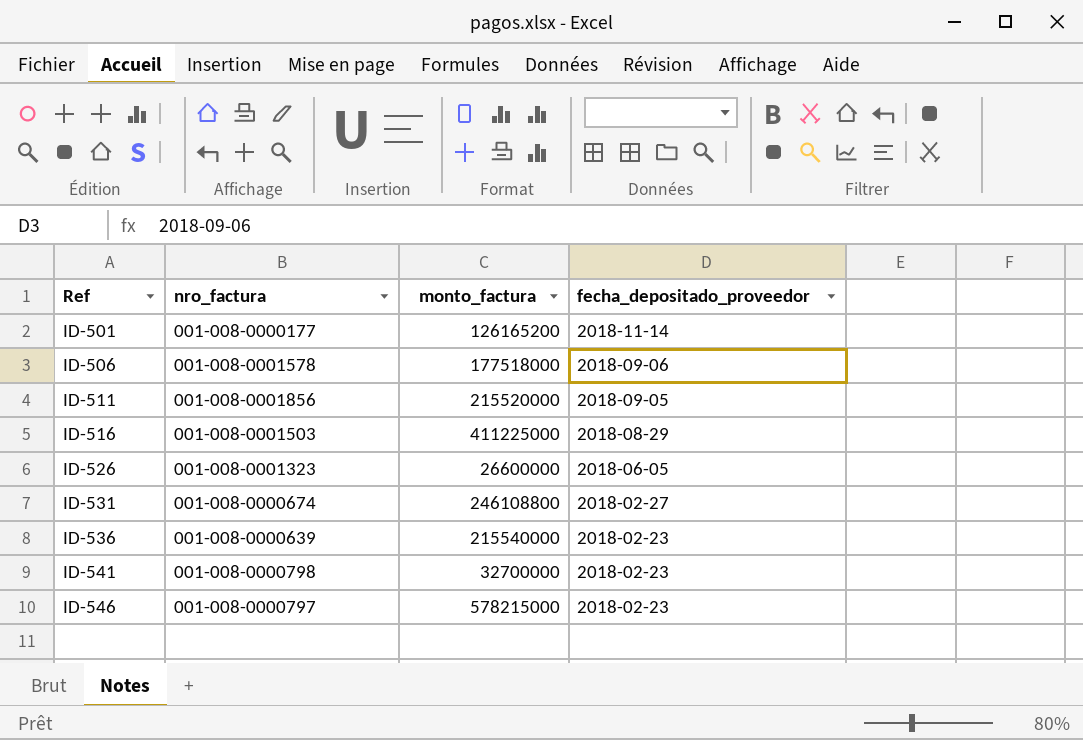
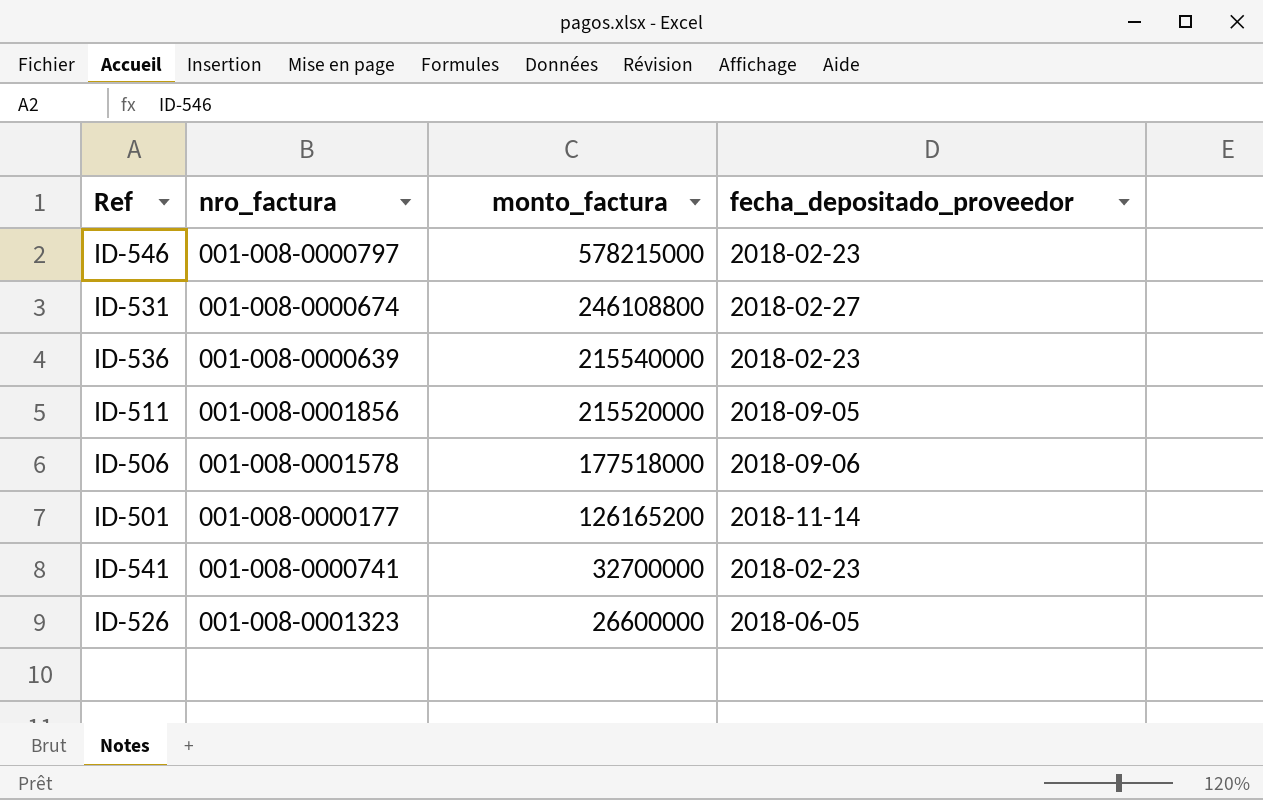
row order: Ref ascending -> monto_factura descending
row ID-516: 001-008-0001503 | 411225000 | 2018-08-29 -> none
ID-541 | nro_factura: 001-008-0000798 -> 001-008-0000741

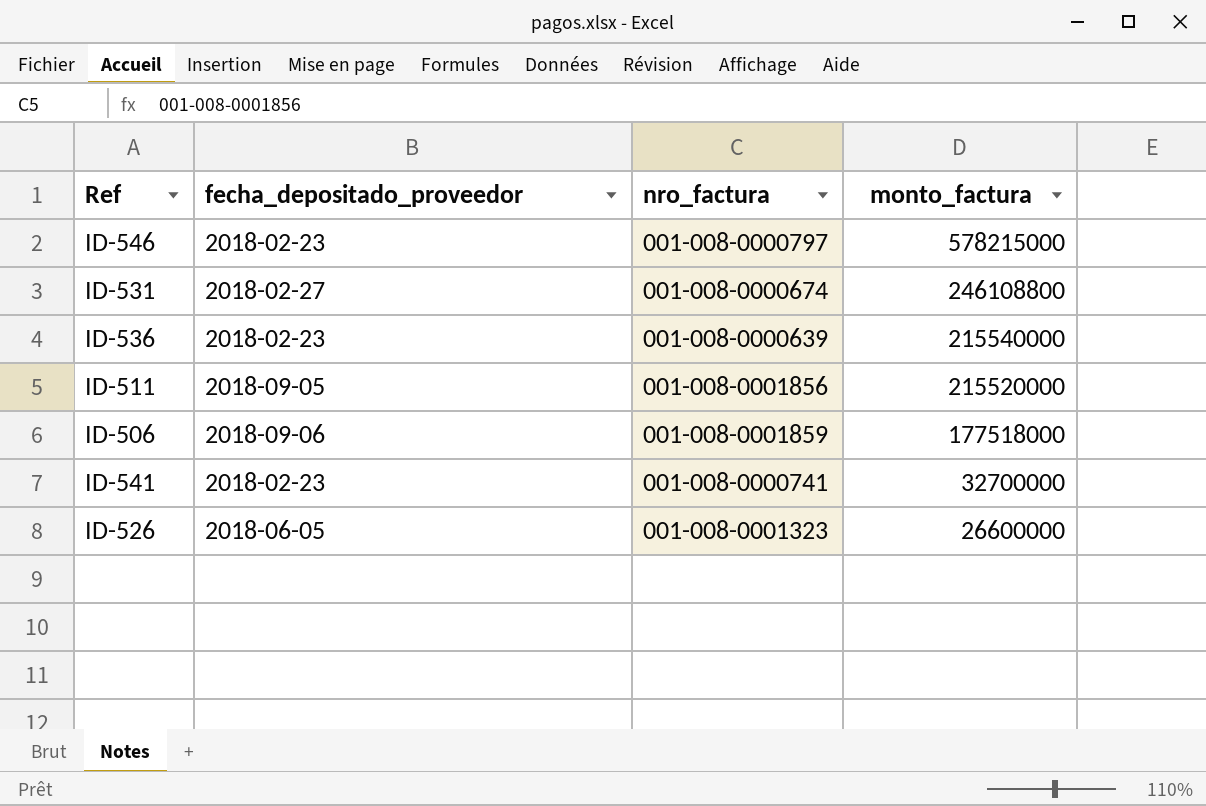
column fecha_depositado_proveedor | position: 4 -> 2
row ID-501: 001-008-0000177 | 126165200 | 2018-11-14 -> none
ID-506 | nro_factura: 001-008-0001578 -> 001-008-0001859

